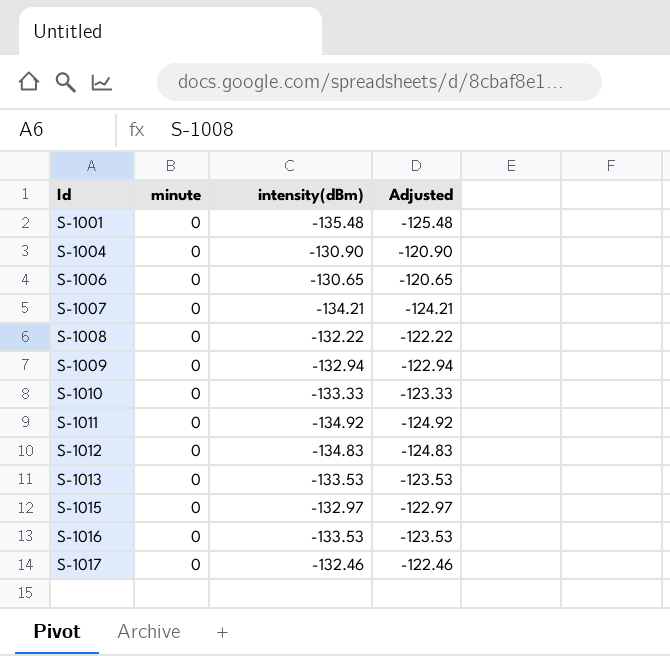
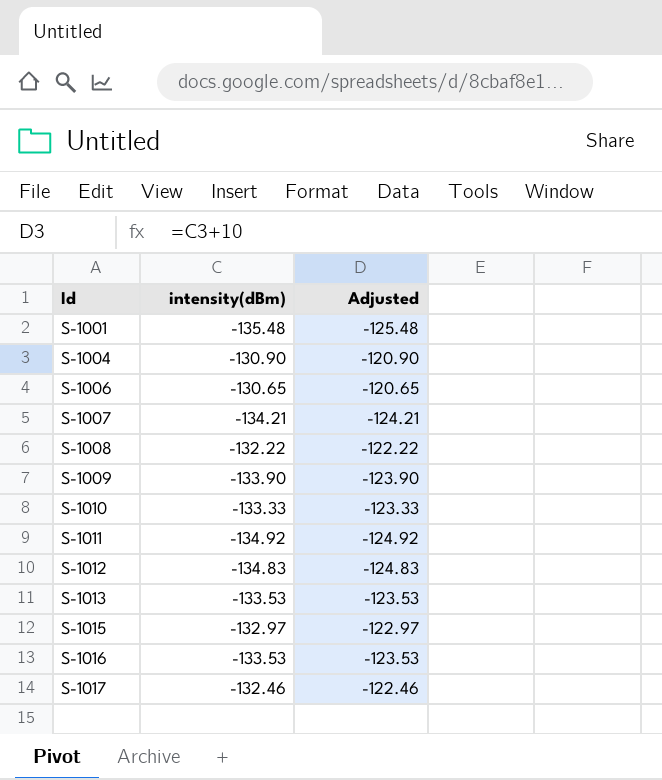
column minute | position: 2 -> none
S-1009 | intensity(dBm): -132.94 -> -133.90
S-1009 | Adjusted: -122.94 -> -123.90

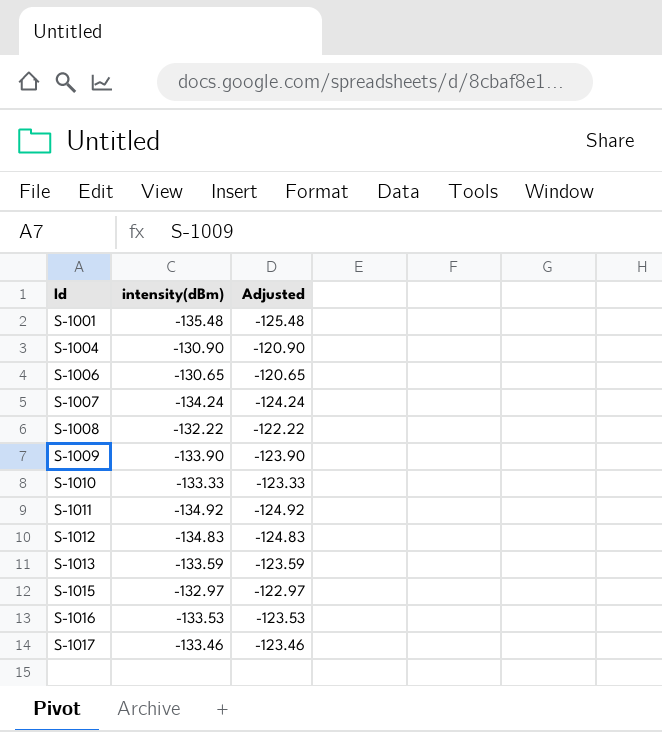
S-1007 | intensity(dBm): -134.21 -> -134.24
S-1007 | Adjusted: -124.21 -> -124.24
S-1013 | intensity(dBm): -133.53 -> -133.59
S-1013 | Adjusted: -123.53 -> -123.59
S-1017 | intensity(dBm): -132.46 -> -133.46
S-1017 | Adjusted: -122.46 -> -123.46

